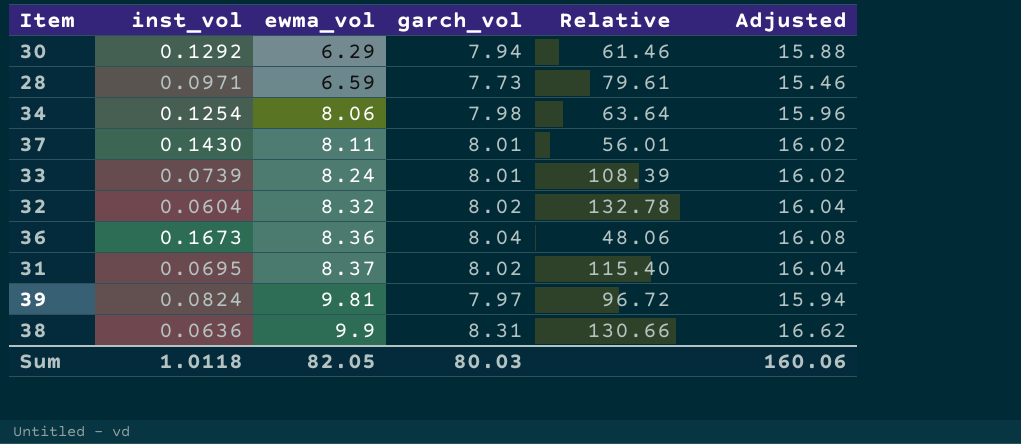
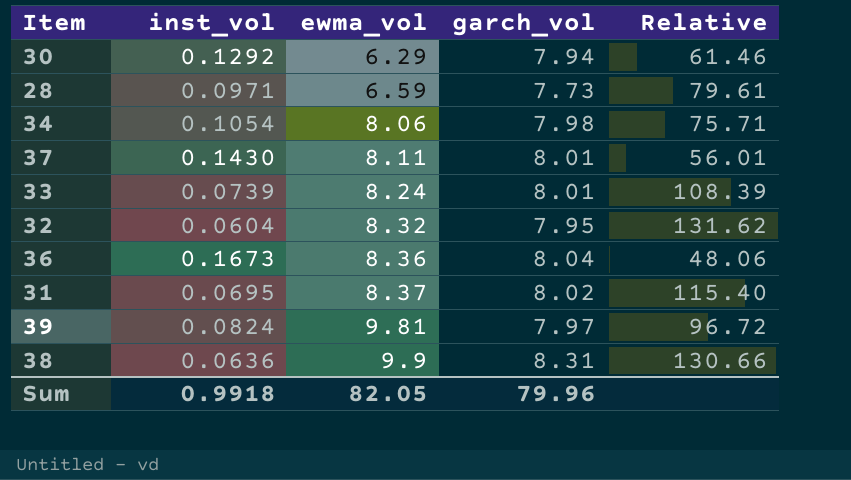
column Adjusted | formula: [garch_vol] * 2 -> none
34 | inst_vol: 0.1254 -> 0.1054
34 | Relative: 63.64 -> 75.71
32 | garch_vol: 8.02 -> 7.95
32 | Relative: 132.78 -> 131.62
Sum | inst_vol: 1.0118 -> 0.9918
Sum | garch_vol: 80.03 -> 79.96

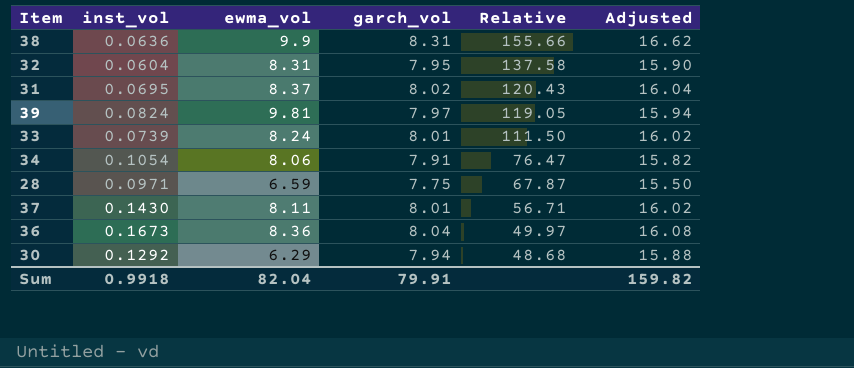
row order: ewma_vol ascending -> Relative descending
column Relative | formula: [garch_vol] / [inst_vol] -> [ewma_vol] / [inst_vol]
column Adjusted | formula: none -> [garch_vol] * 2
32 | ewma_vol: 8.32 -> 8.31
34 | garch_vol: 7.98 -> 7.91
28 | garch_vol: 7.73 -> 7.75
Sum | ewma_vol: 82.05 -> 82.04
Sum | garch_vol: 79.96 -> 79.91

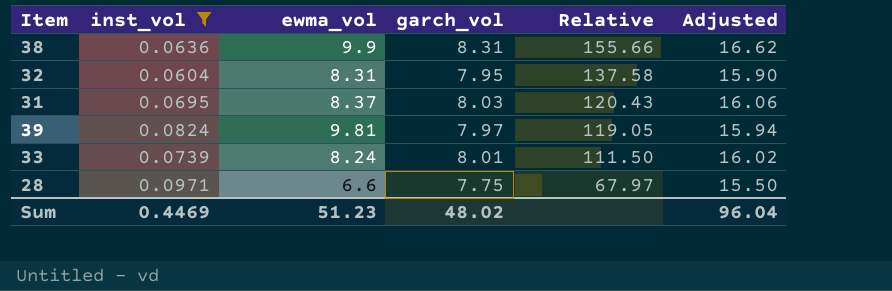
filter: none -> inst_vol <= 0.0971
31 | garch_vol: 8.02 -> 8.03
31 | Adjusted: 16.04 -> 16.06
28 | ewma_vol: 6.59 -> 6.6
28 | Relative: 67.87 -> 67.97
Sum | inst_vol: 0.9918 -> 0.4469
Sum | ewma_vol: 82.04 -> 51.23
Sum | garch_vol: 79.91 -> 48.02
Sum | Adjusted: 159.82 -> 96.04

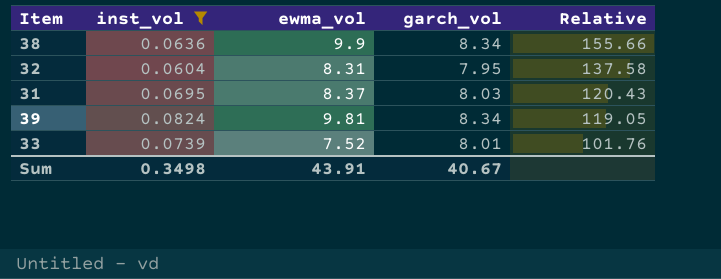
column Adjusted | formula: [garch_vol] * 2 -> none
row 28: 0.0971 | 6.6 | 7.75 | 67.97 | 15.50 -> none
38 | garch_vol: 8.31 -> 8.34
39 | garch_vol: 7.97 -> 8.34
33 | ewma_vol: 8.24 -> 7.52
33 | Relative: 111.50 -> 101.76
Sum | inst_vol: 0.4469 -> 0.3498
Sum | ewma_vol: 51.23 -> 43.91
Sum | garch_vol: 48.02 -> 40.67

